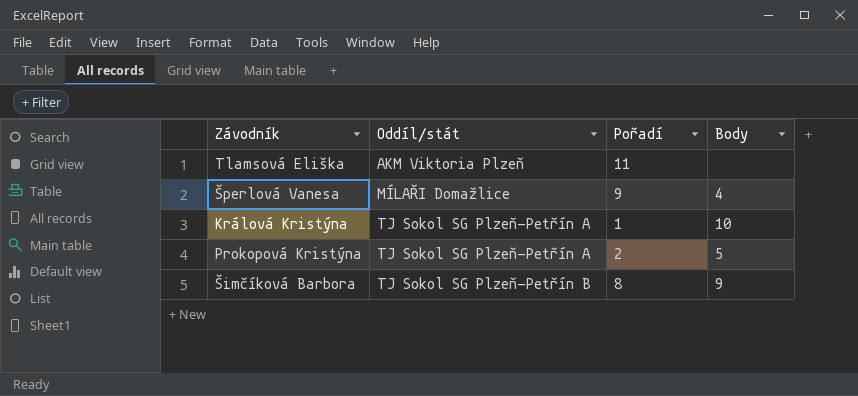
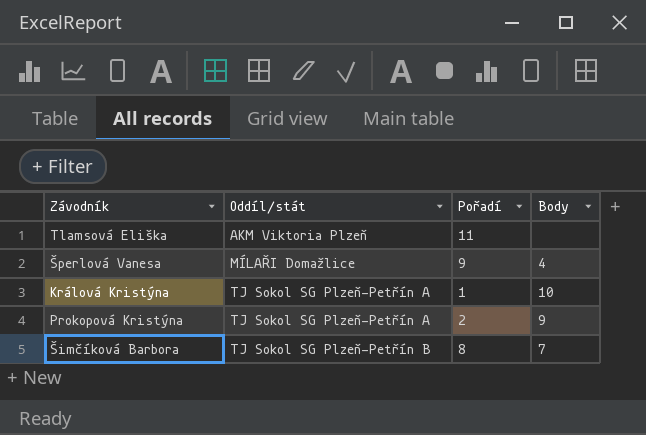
Prokopová Kristýna | Body: 5 -> 9
Šimčíková Barbora | Body: 9 -> 7

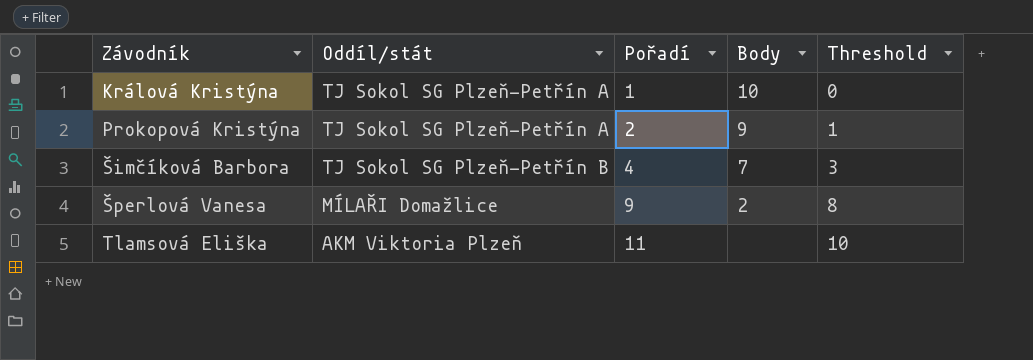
row order: Oddíl/stát ascending -> Závodník ascending
column Threshold | formula: none -> [Pořadí] - 1
Šimčíková Barbora | Pořadí: 8 -> 4
Šperlová Vanesa | Body: 4 -> 2

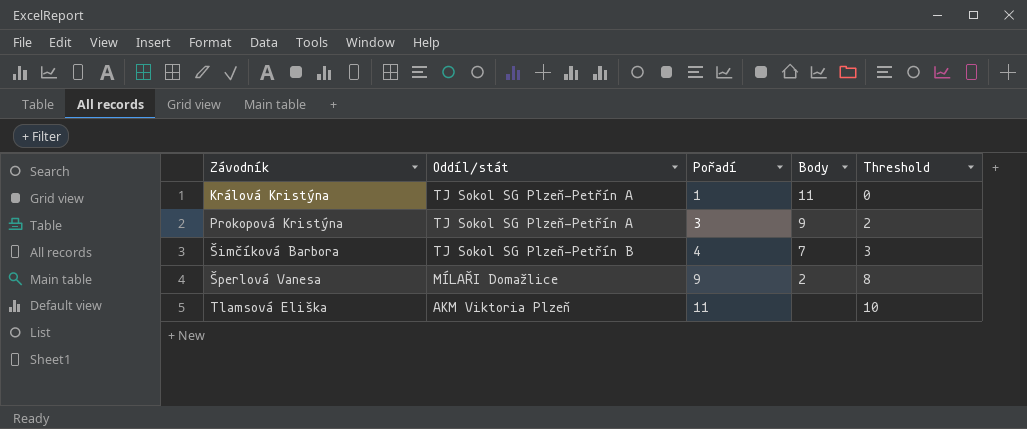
Králová Kristýna | Body: 10 -> 11
Prokopová Kristýna | Pořadí: 2 -> 3
Prokopová Kristýna | Threshold: 1 -> 2

